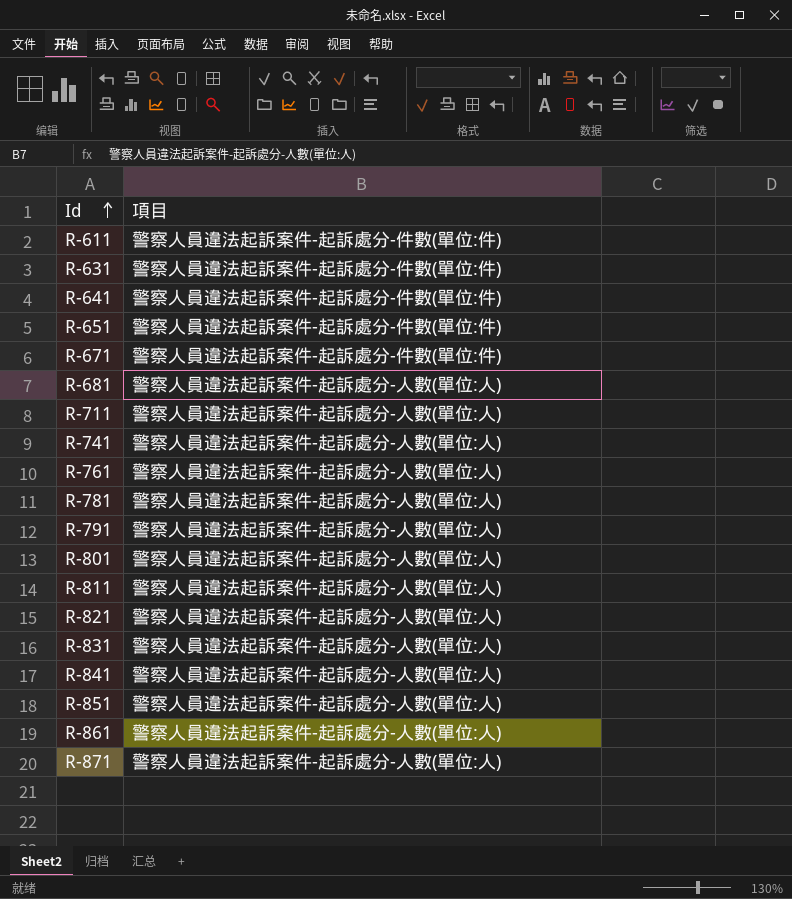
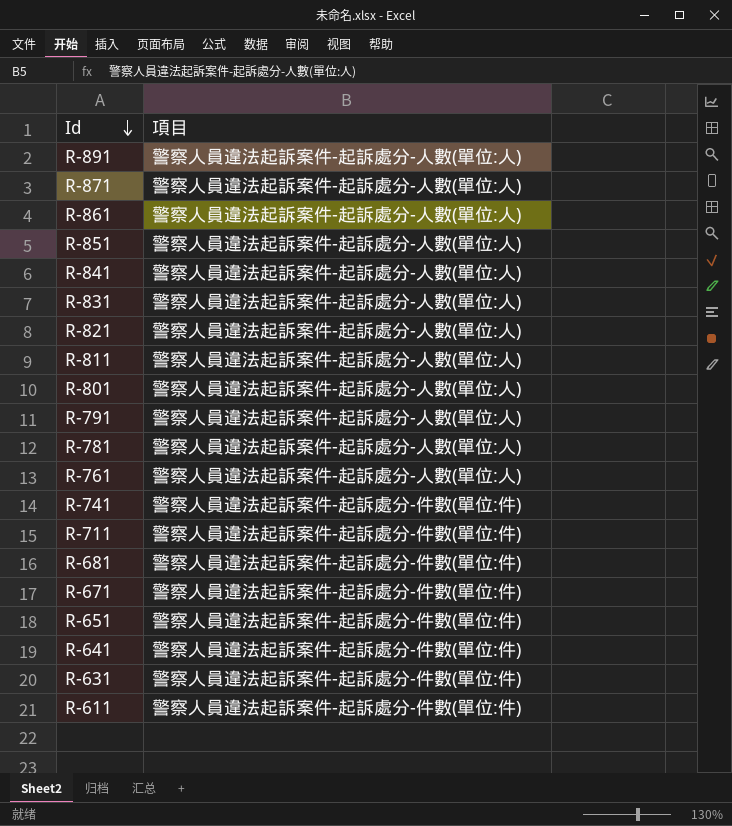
row order: Id ascending -> Id descending
row R-891: none -> 警察人員違法起訴案件-起訴處分-人數(單位:人)
R-741 | 項目: 警察人員違法起訴案件-起訴處分-人數(單位:人) -> 警察人員違法起訴案件-起訴處分-件數(單位:件)
R-711 | 項目: 警察人員違法起訴案件-起訴處分-人數(單位:人) -> 警察人員違法起訴案件-起訴處分-件數(單位:件)
R-681 | 項目: 警察人員違法起訴案件-起訴處分-人數(單位:人) -> 警察人員違法起訴案件-起訴處分-件數(單位:件)

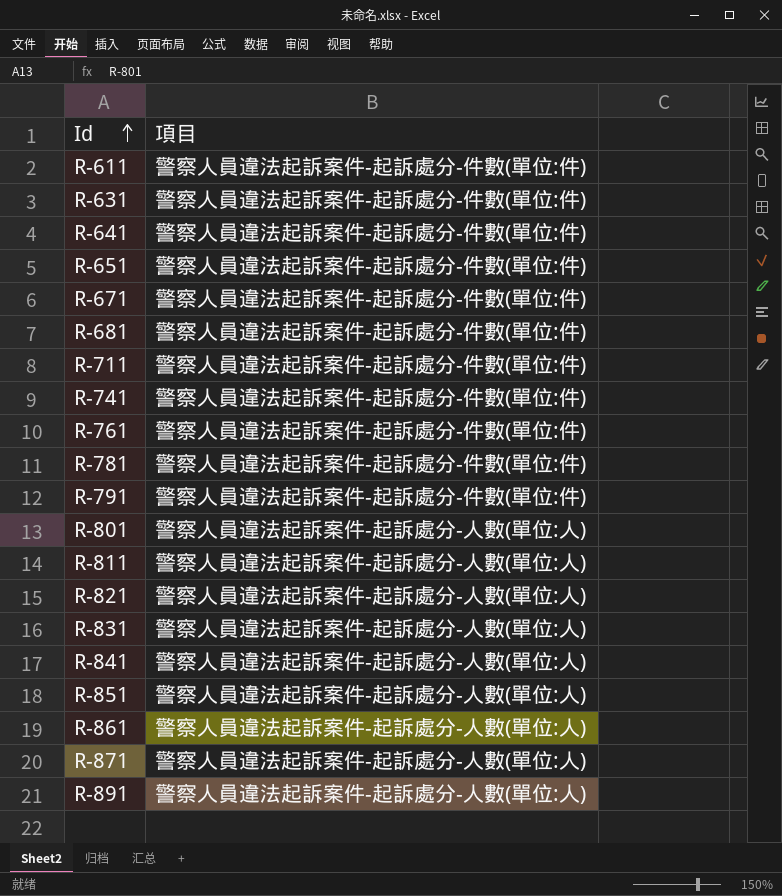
row order: Id descending -> Id ascending
R-761 | 項目: 警察人員違法起訴案件-起訴處分-人數(單位:人) -> 警察人員違法起訴案件-起訴處分-件數(單位:件)
R-781 | 項目: 警察人員違法起訴案件-起訴處分-人數(單位:人) -> 警察人員違法起訴案件-起訴處分-件數(單位:件)
R-791 | 項目: 警察人員違法起訴案件-起訴處分-人數(單位:人) -> 警察人員違法起訴案件-起訴處分-件數(單位:件)

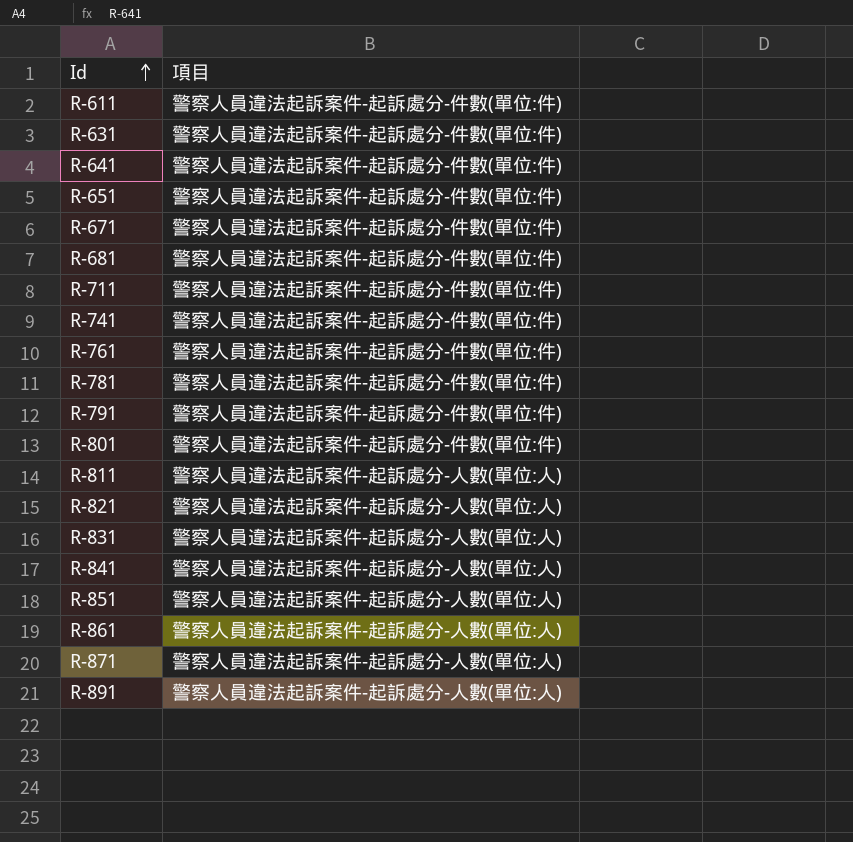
R-801 | 項目: 警察人員違法起訴案件-起訴處分-人數(單位:人) -> 警察人員違法起訴案件-起訴處分-件數(單位:件)

